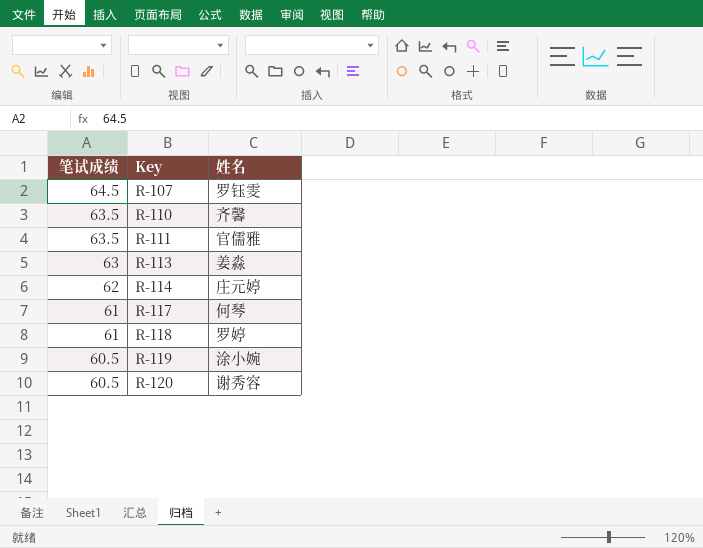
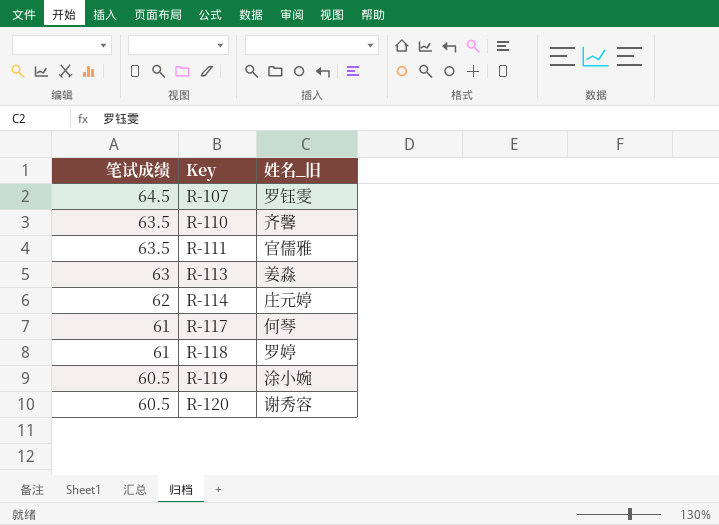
column name: 姓名 -> 姓名_旧

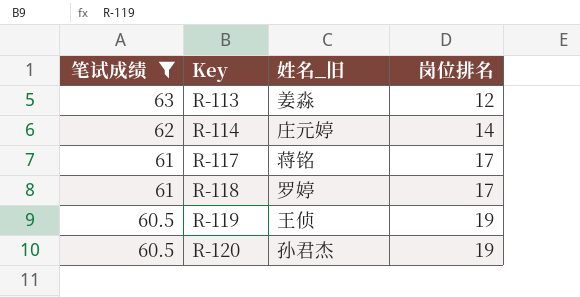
filter: none -> 笔试成绩 <= 63
column 岗位排名 | position: none -> 4
R-117 | 姓名_旧: 何琴 -> 蒋铭
R-119 | 姓名_旧: 涂小婉 -> 王侦
R-120 | 姓名_旧: 谢秀容 -> 孙君杰

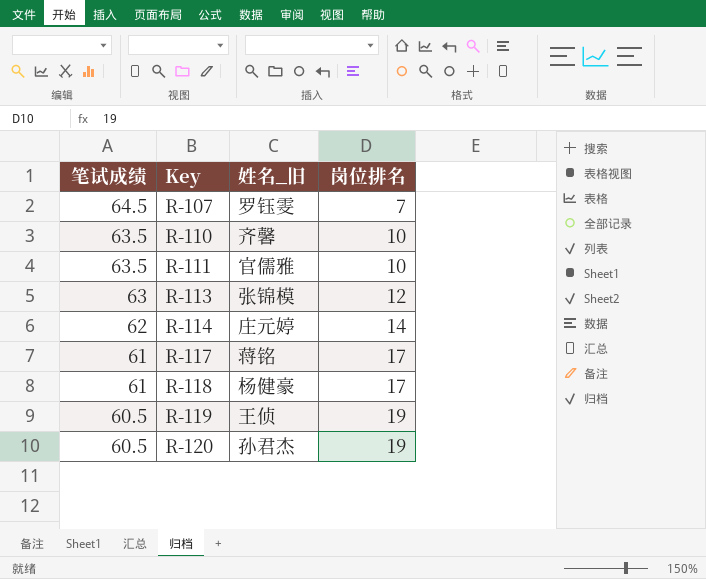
filter: 笔试成绩 <= 63 -> none
R-113 | 姓名_旧: 姜淼 -> 张锦模
R-118 | 姓名_旧: 罗婷 -> 杨健豪

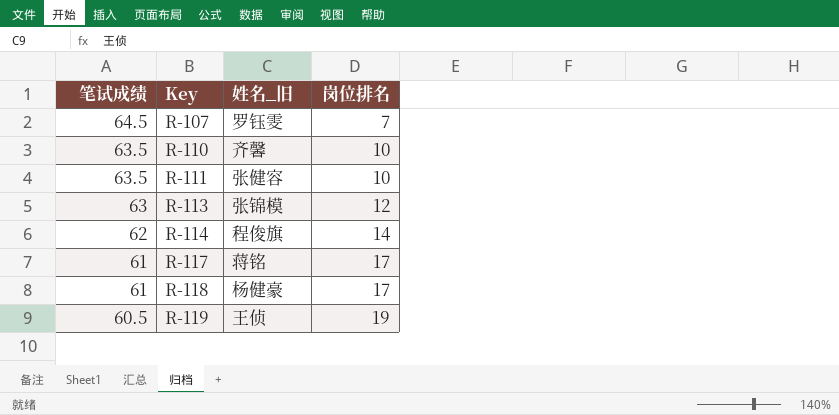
row R-120: 60.5 | 孙君杰 | 19 -> none
R-111 | 姓名_旧: 官儒雅 -> 张健容
R-114 | 姓名_旧: 庄元婷 -> 程俊旗

